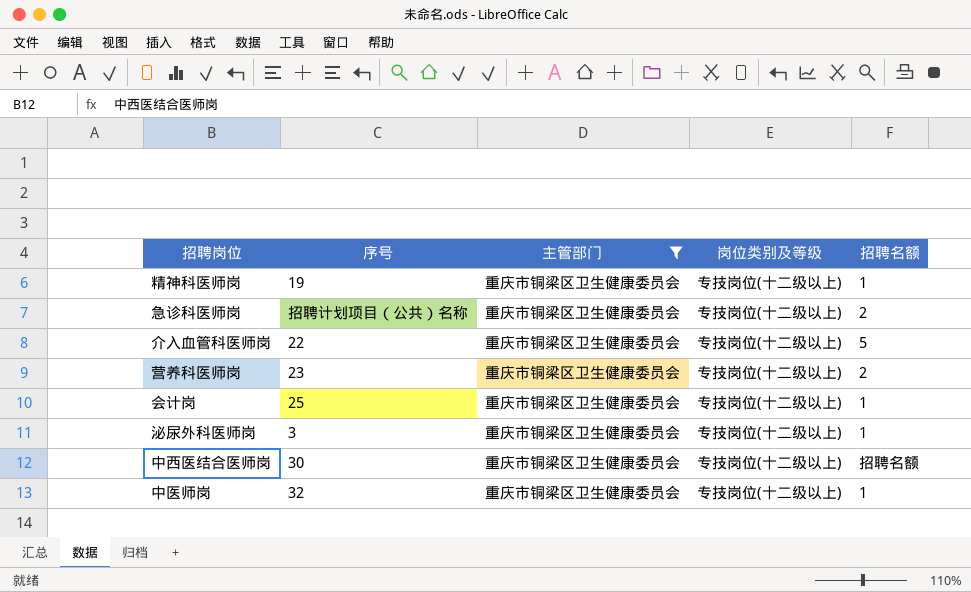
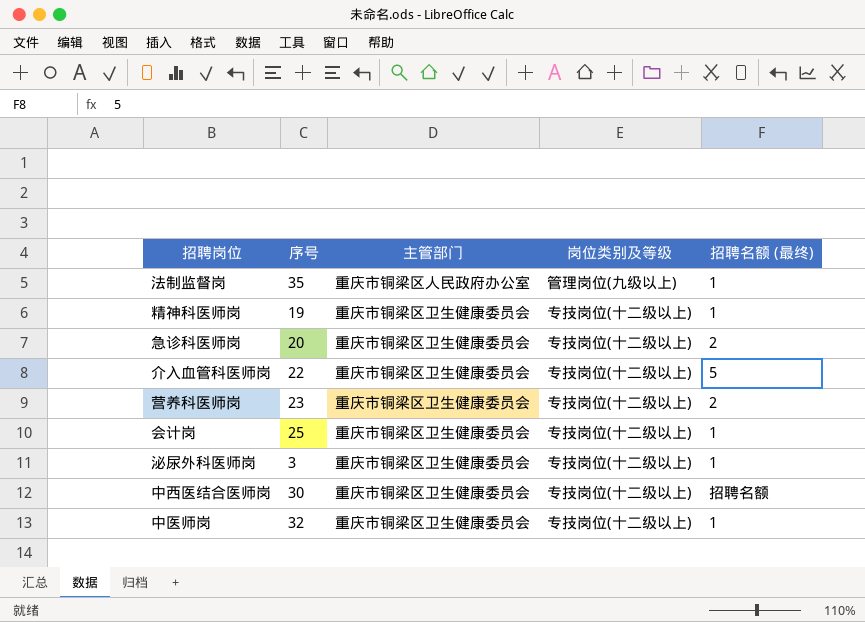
filter: 主管部门 = 重庆市铜梁区卫生健康委员会 -> none
column name: 招聘名额 -> 招聘名额 (最终)
急诊科医师岗 | 序号: 招聘计划项目（公共）名称 -> 20

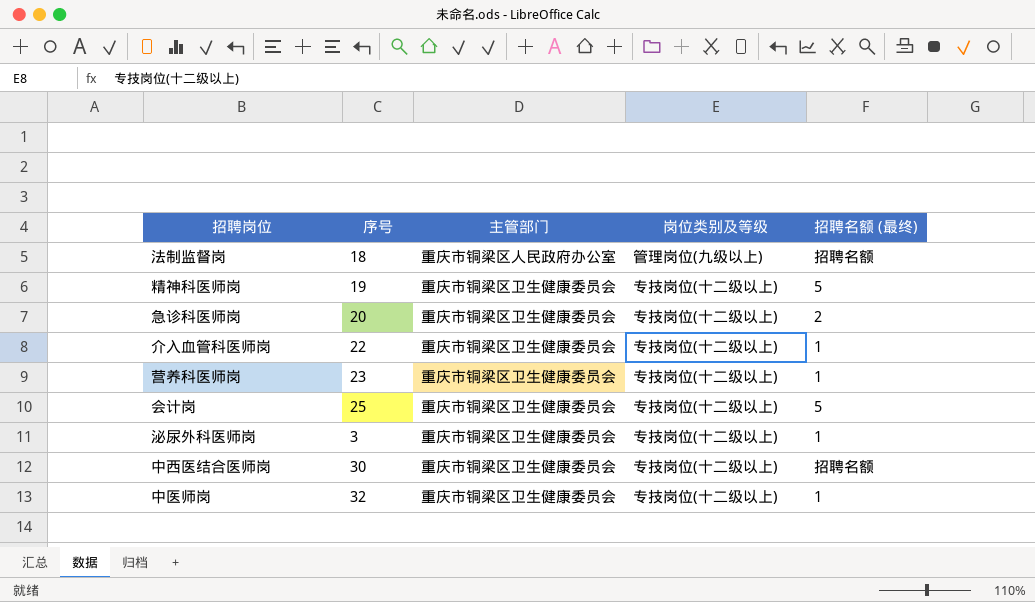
法制监督岗 | 序号: 35 -> 18
法制监督岗 | 招聘名额 (最终): 1 -> 招聘名额
精神科医师岗 | 招聘名额 (最终): 1 -> 5
介入血管科医师岗 | 招聘名额 (最终): 5 -> 1
营养科医师岗 | 招聘名额 (最终): 2 -> 1
会计岗 | 招聘名额 (最终): 1 -> 5

